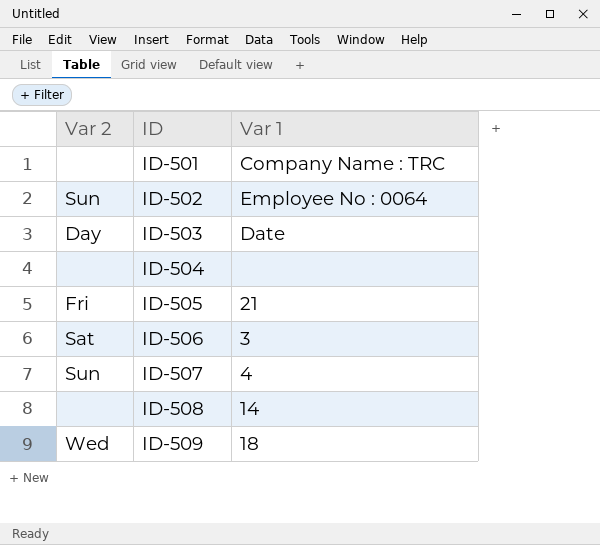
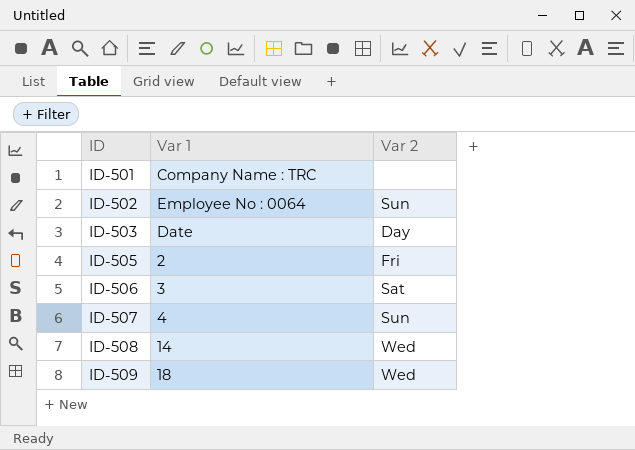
column Var 2 | position: 1 -> 3
row ID-504: none | none -> none
ID-505 | Var 1: 21 -> 2
ID-508 | Var 2: none -> Wed

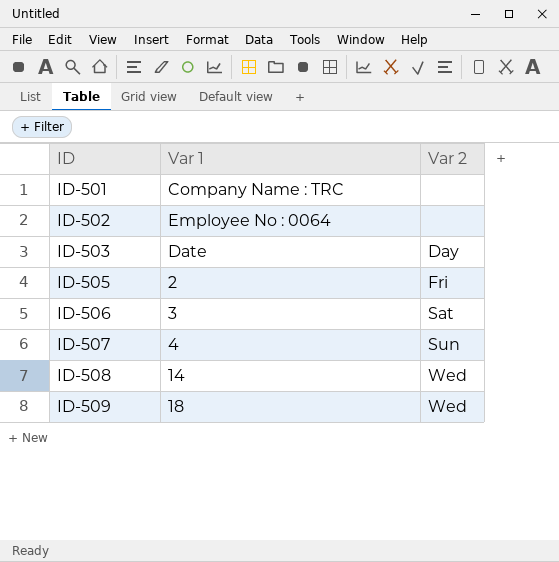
ID-502 | Var 2: Sun -> none

